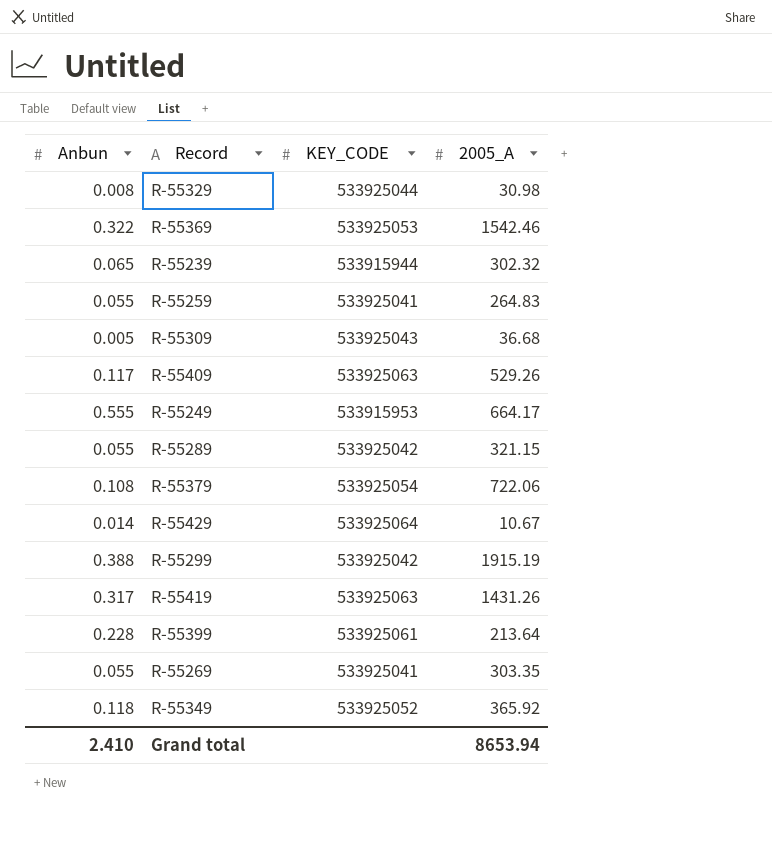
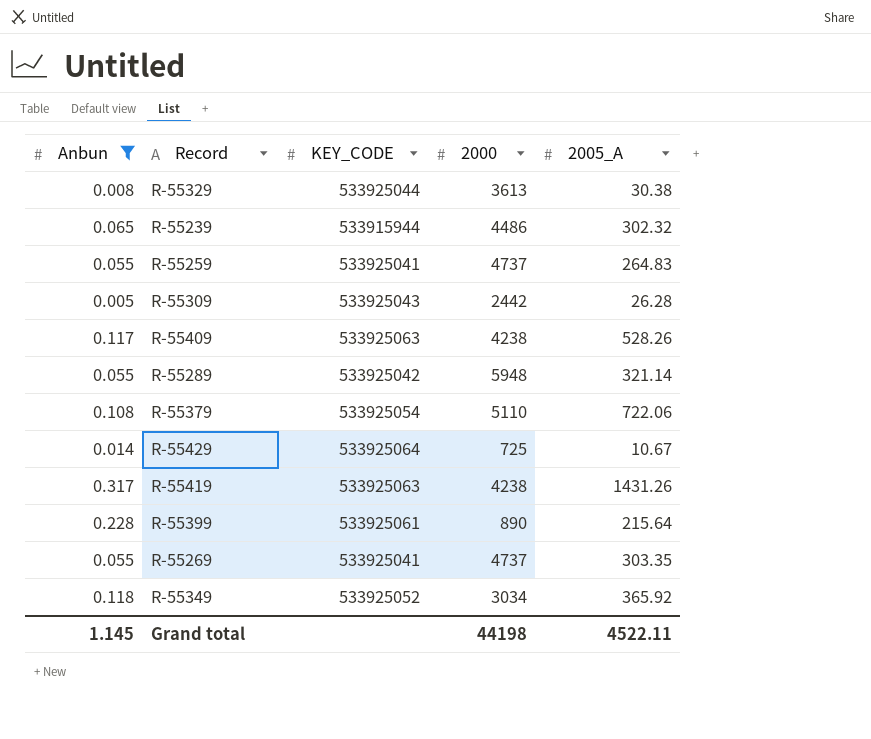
filter: none -> Anbun <= 0.317
column 2000 | position: none -> 4
R-55329 | 2005_A: 30.98 -> 30.38
R-55309 | 2005_A: 36.68 -> 26.28
R-55409 | 2005_A: 529.26 -> 528.26
R-55289 | 2005_A: 321.15 -> 321.14
R-55399 | 2005_A: 213.64 -> 215.64
Grand total | Anbun: 2.410 -> 1.145
Grand total | 2005_A: 8653.94 -> 4522.11

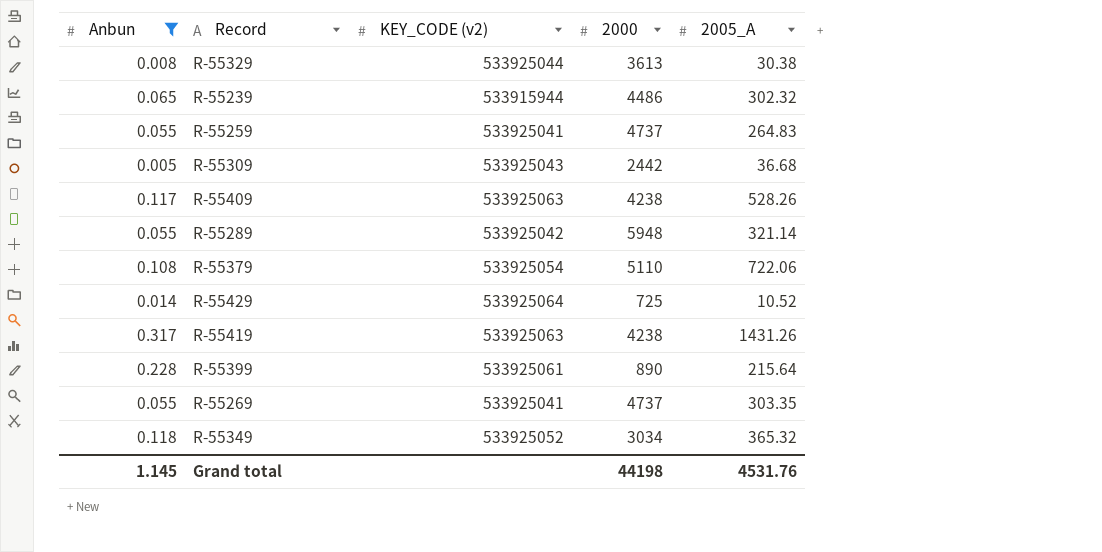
column name: KEY_CODE -> KEY_CODE (v2)
R-55309 | 2005_A: 26.28 -> 36.68
R-55429 | 2005_A: 10.67 -> 10.52
R-55349 | 2005_A: 365.92 -> 365.32
Grand total | 2005_A: 4522.11 -> 4531.76

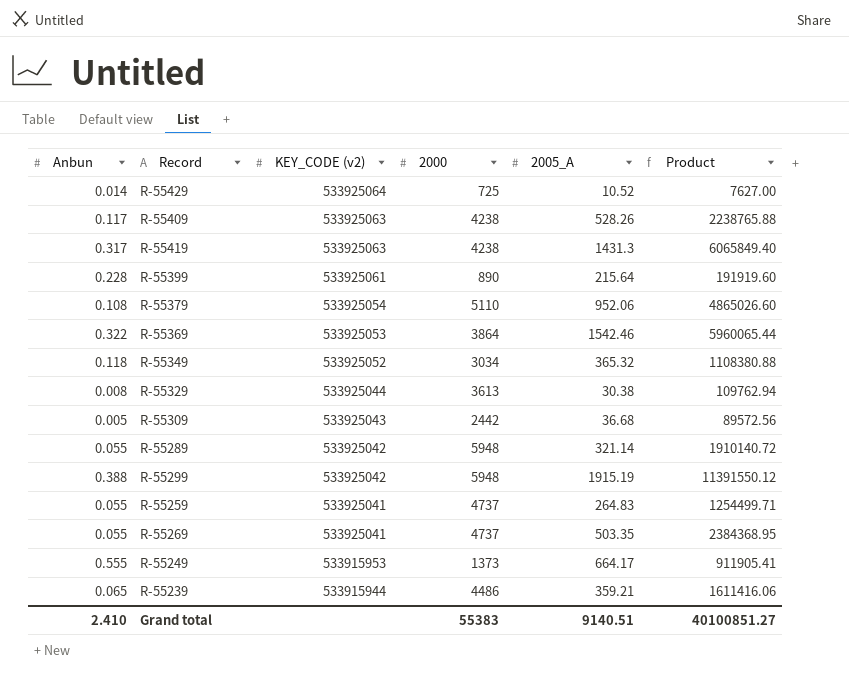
filter: Anbun <= 0.317 -> none
row order: none -> KEY_CODE (v2) descending
column Product | formula: none -> [2000] * [2005_A]
R-55419 | 2005_A: 1431.26 -> 1431.3
R-55379 | 2005_A: 722.06 -> 952.06
R-55269 | 2005_A: 303.35 -> 503.35
R-55239 | 2005_A: 302.32 -> 359.21
Grand total | Anbun: 1.145 -> 2.410
Grand total | 2000: 44198 -> 55383
Grand total | 2005_A: 4531.76 -> 9140.51

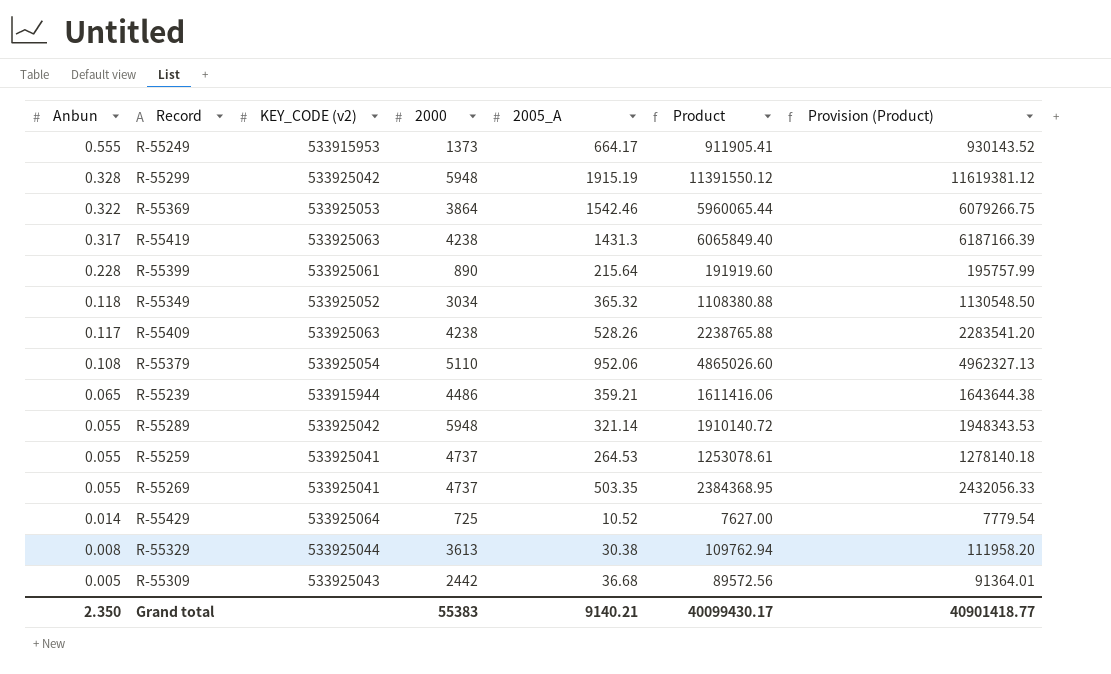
row order: KEY_CODE (v2) descending -> Anbun descending
column Provision (Product) | formula: none -> [Product] * 1.02
R-55299 | Anbun: 0.388 -> 0.328
R-55259 | 2005_A: 264.83 -> 264.53
R-55259 | Product: 1254499.71 -> 1253078.61
Grand total | Anbun: 2.410 -> 2.350
Grand total | 2005_A: 9140.51 -> 9140.21
Grand total | Product: 40100851.27 -> 40099430.17

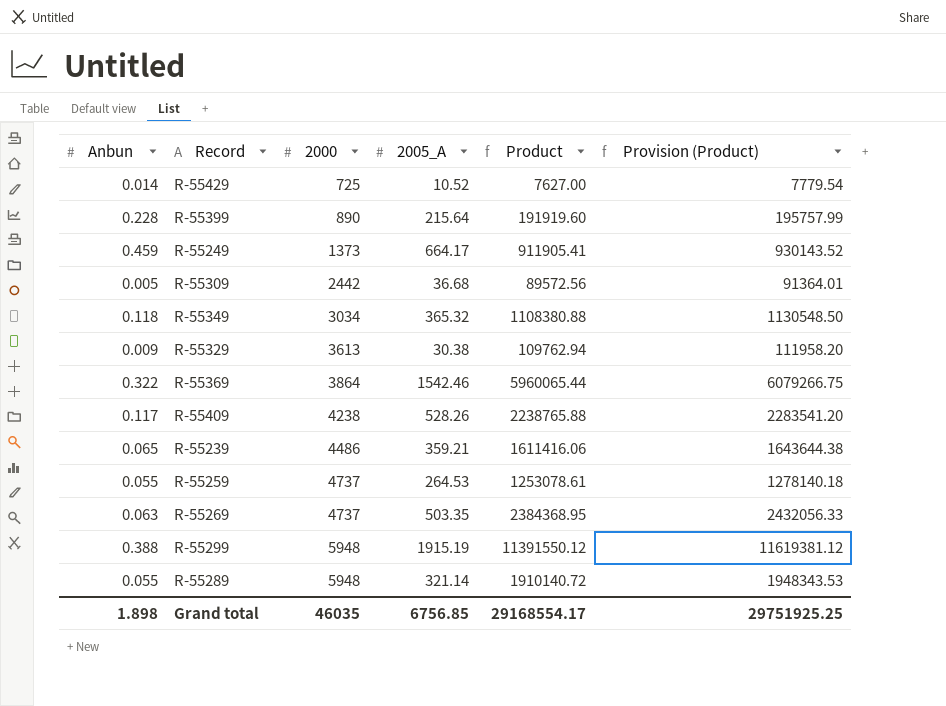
row order: Anbun descending -> 2000 ascending
column KEY_CODE (v2) | position: 3 -> none
row R-55419: 0.317 | 533925063 | 4238 | 1431.3 | 6065849.40 | 6187166.39 -> none
row R-55379: 0.108 | 533925054 | 5110 | 952.06 | 4865026.60 | 4962327.13 -> none
R-55249 | Anbun: 0.555 -> 0.459
R-55329 | Anbun: 0.008 -> 0.009
R-55269 | Anbun: 0.055 -> 0.063
R-55299 | Anbun: 0.328 -> 0.388
Grand total | Anbun: 2.350 -> 1.898
Grand total | 2000: 55383 -> 46035
Grand total | 2005_A: 9140.21 -> 6756.85
Grand total | Product: 40099430.17 -> 29168554.17
Grand total | Provision (Product): 40901418.77 -> 29751925.25

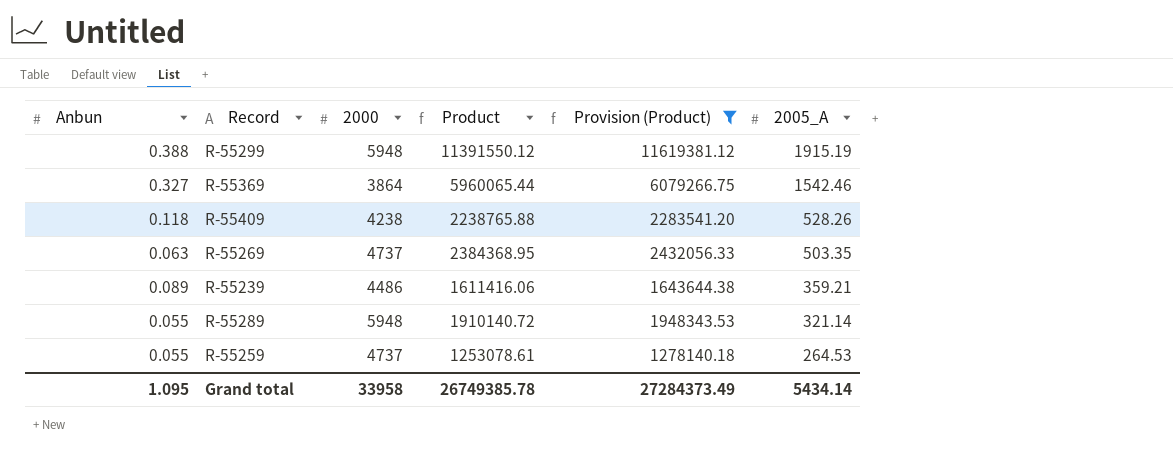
filter: none -> Provision (Product) >= 1278140.18
row order: 2000 ascending -> 2005_A descending
column 2005_A | position: 4 -> 6
R-55369 | Anbun: 0.322 -> 0.327
R-55409 | Anbun: 0.117 -> 0.118
R-55239 | Anbun: 0.065 -> 0.089
Grand total | Anbun: 1.898 -> 1.095
Grand total | 2000: 46035 -> 33958
Grand total | Product: 29168554.17 -> 26749385.78
Grand total | Provision (Product): 29751925.25 -> 27284373.49
Grand total | 2005_A: 6756.85 -> 5434.14

